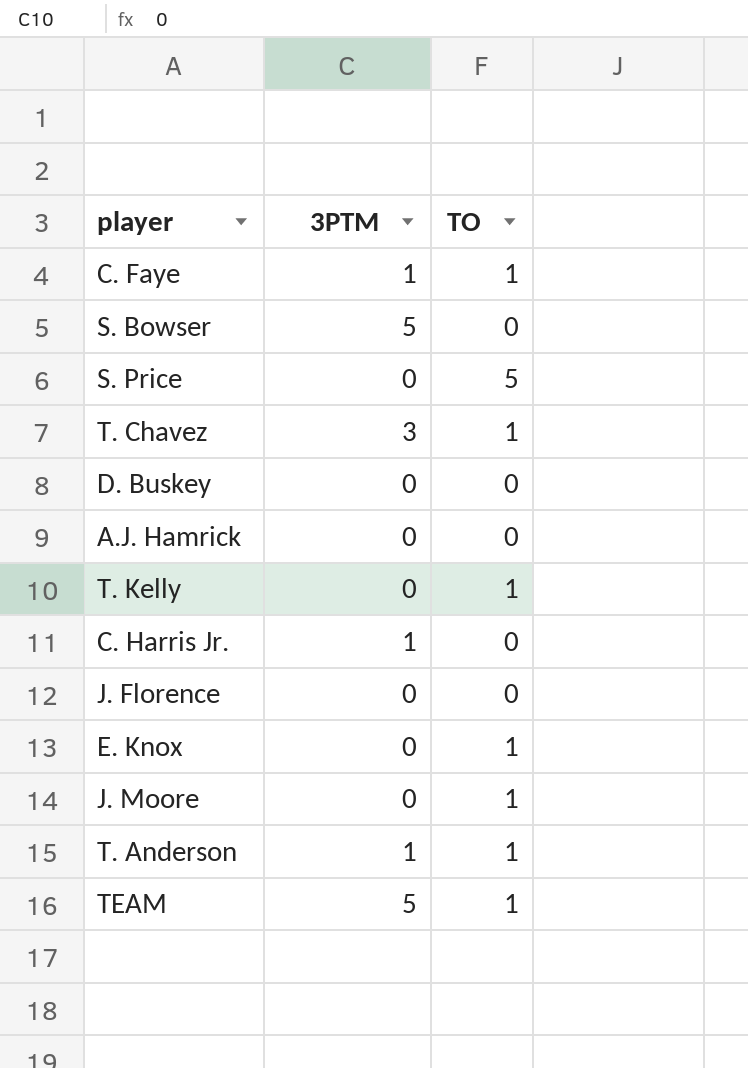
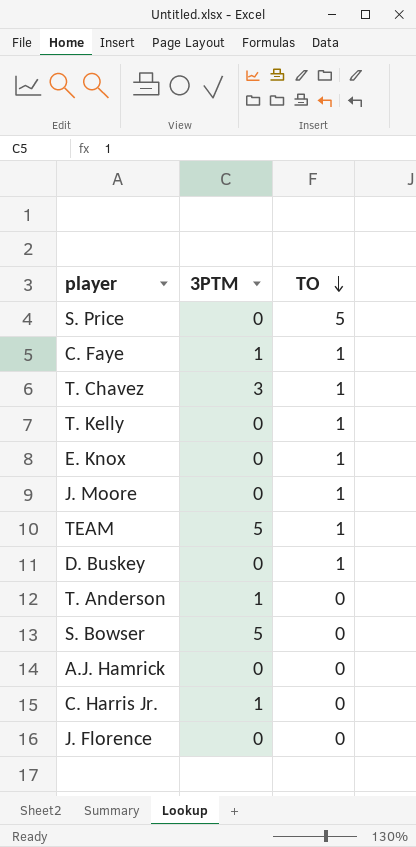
row order: none -> TO descending
D. Buskey | TO: 0 -> 1
T. Anderson | TO: 1 -> 0

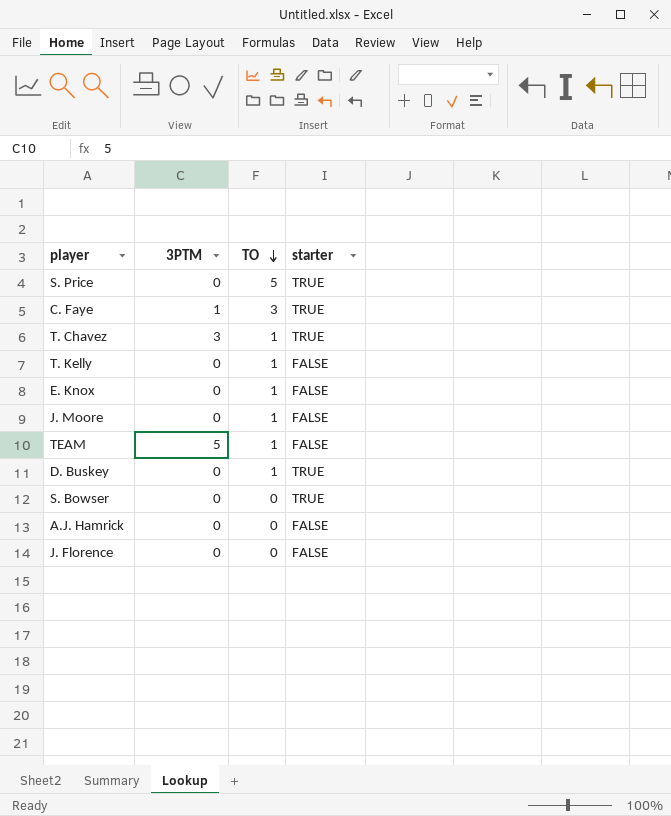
column starter | position: none -> 4
row T. Anderson: 1 | 0 -> none
row C. Harris Jr.: 1 | 0 -> none
C. Faye | TO: 1 -> 3
S. Bowser | 3PTM: 5 -> 0

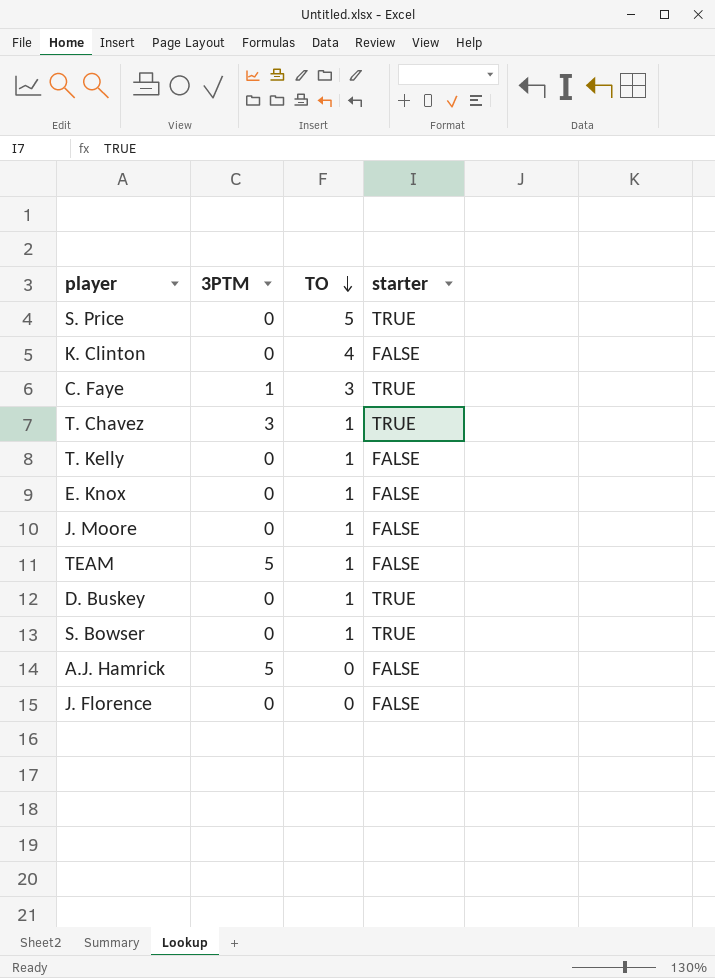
row K. Clinton: none -> 0 | 4 | FALSE
S. Bowser | TO: 0 -> 1
A.J. Hamrick | 3PTM: 0 -> 5

